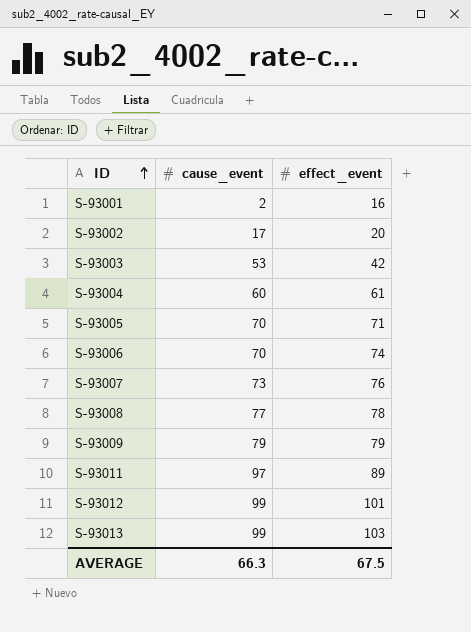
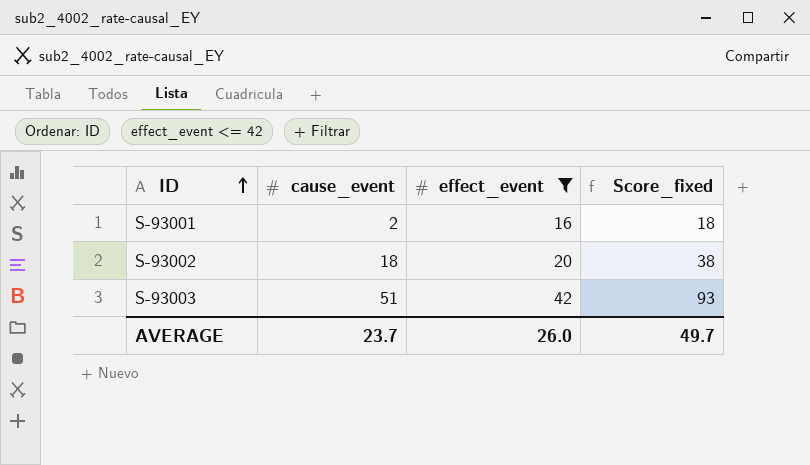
filter: none -> effect_event <= 42
column Score_fixed | formula: none -> [cause_event] + [effect_event]
S-93002 | cause_event: 17 -> 18
S-93003 | cause_event: 53 -> 51
AVERAGE | cause_event: 66.3 -> 23.7
AVERAGE | effect_event: 67.5 -> 26.0

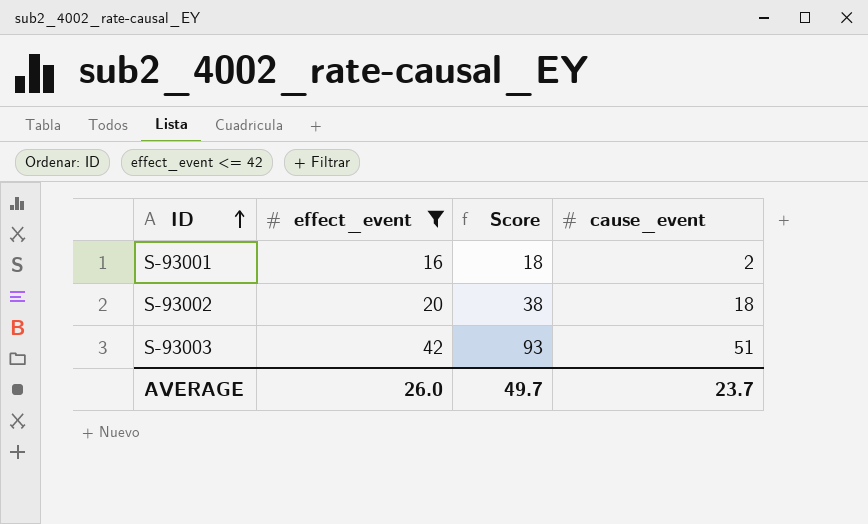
column name: Score_fixed -> Score
column cause_event | position: 2 -> 4

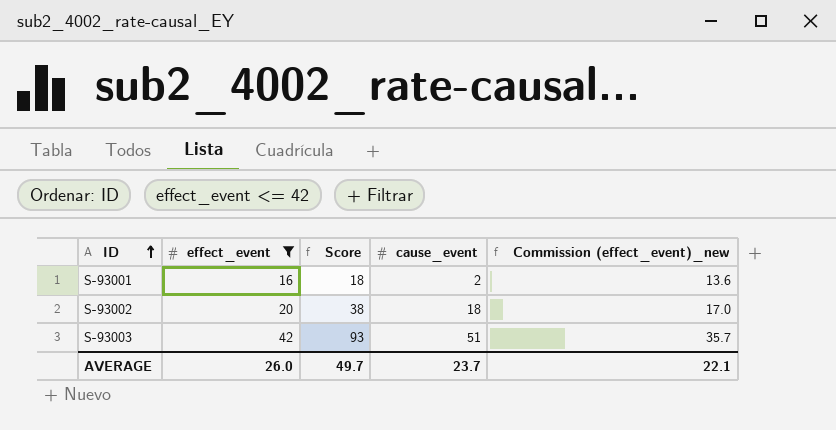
column Commission (effect_event)_new | formula: none -> [effect_event] * 0.85

